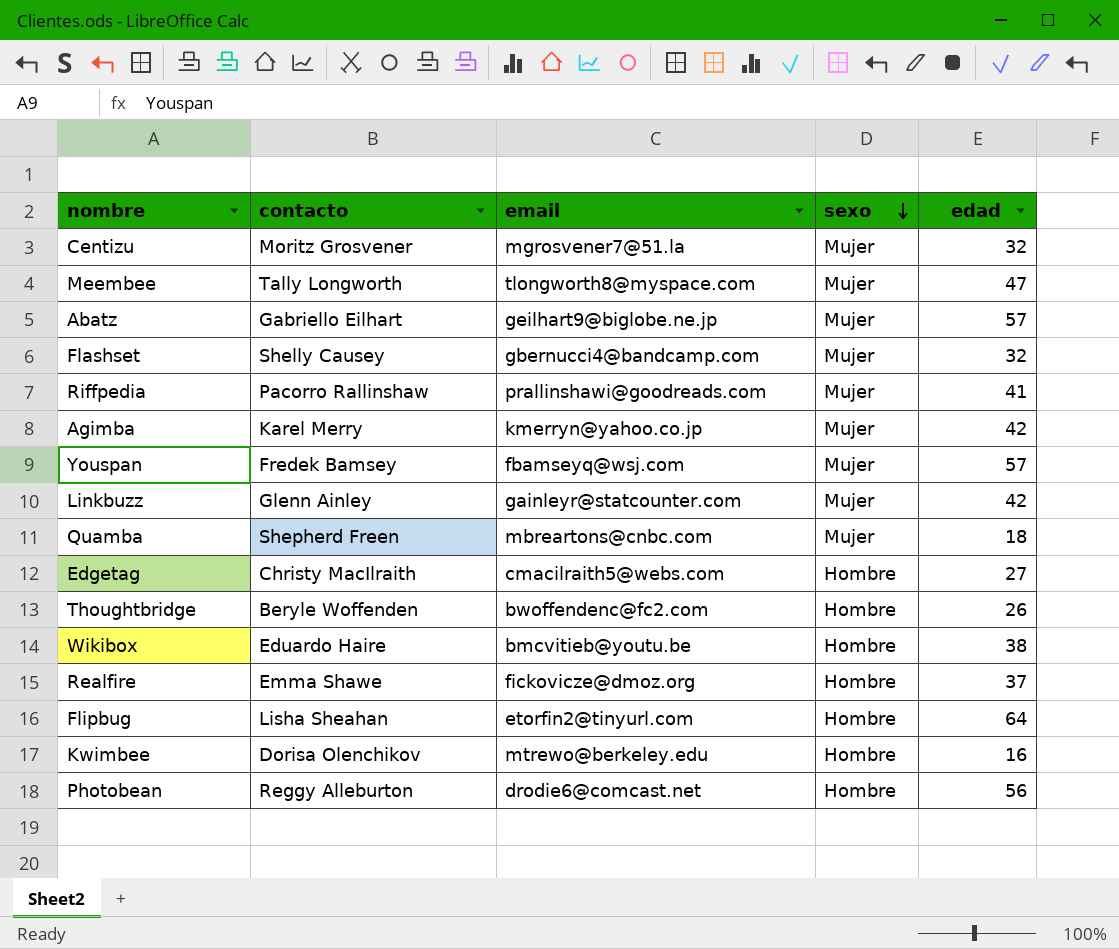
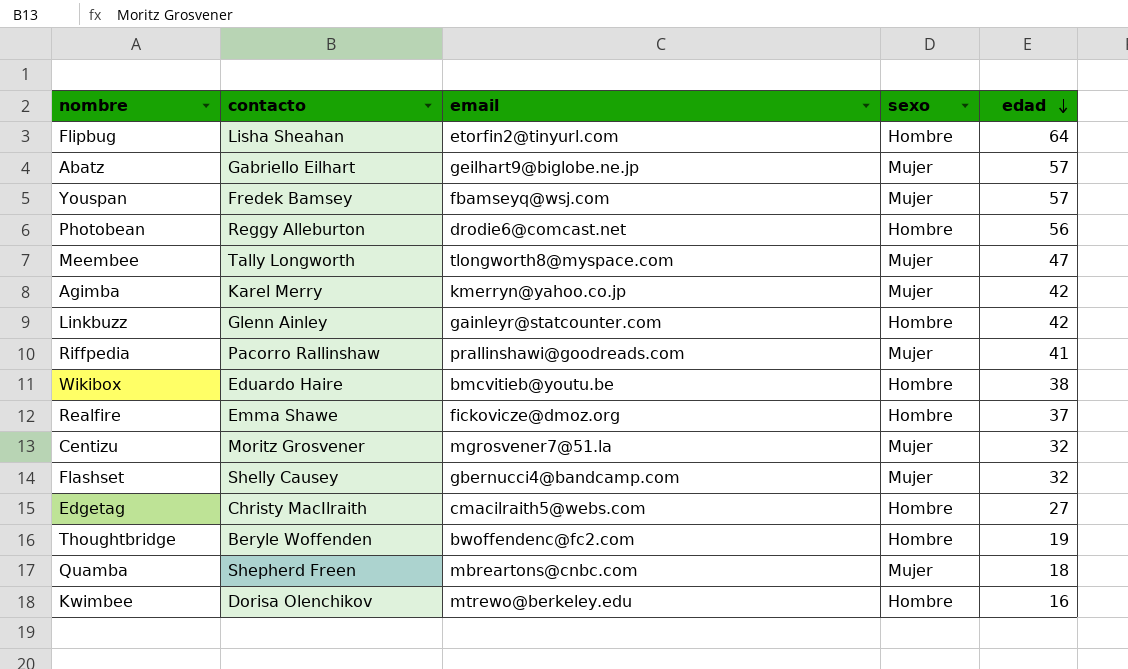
row order: sexo descending -> edad descending
Linkbuzz | sexo: Mujer -> Hombre
Thoughtbridge | edad: 26 -> 19

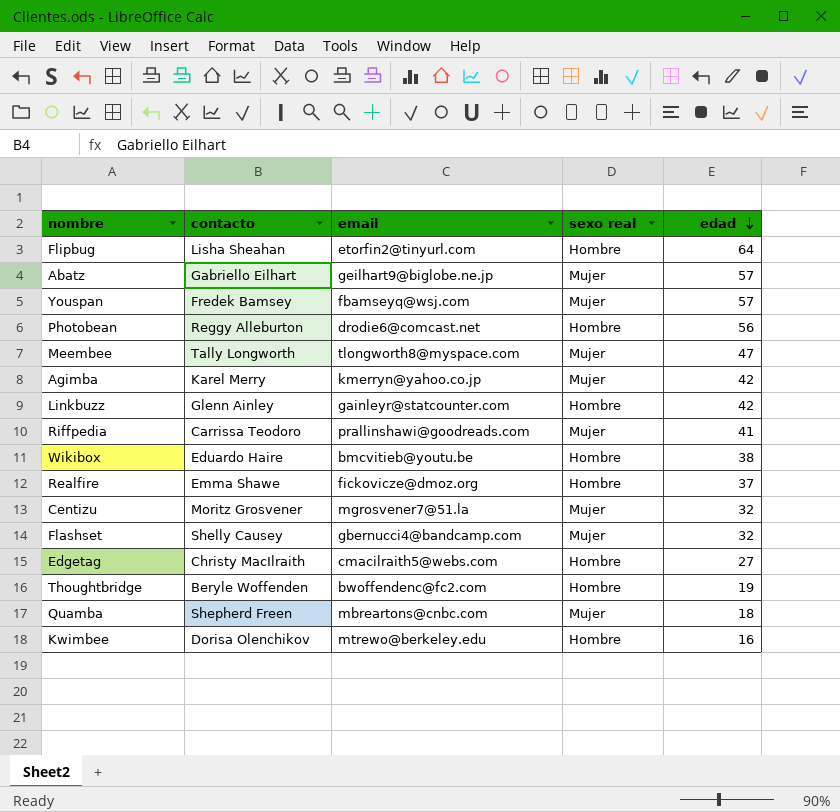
column name: sexo -> sexo real
Riffpedia | contacto: Pacorro Rallinshaw -> Carrissa Teodoro

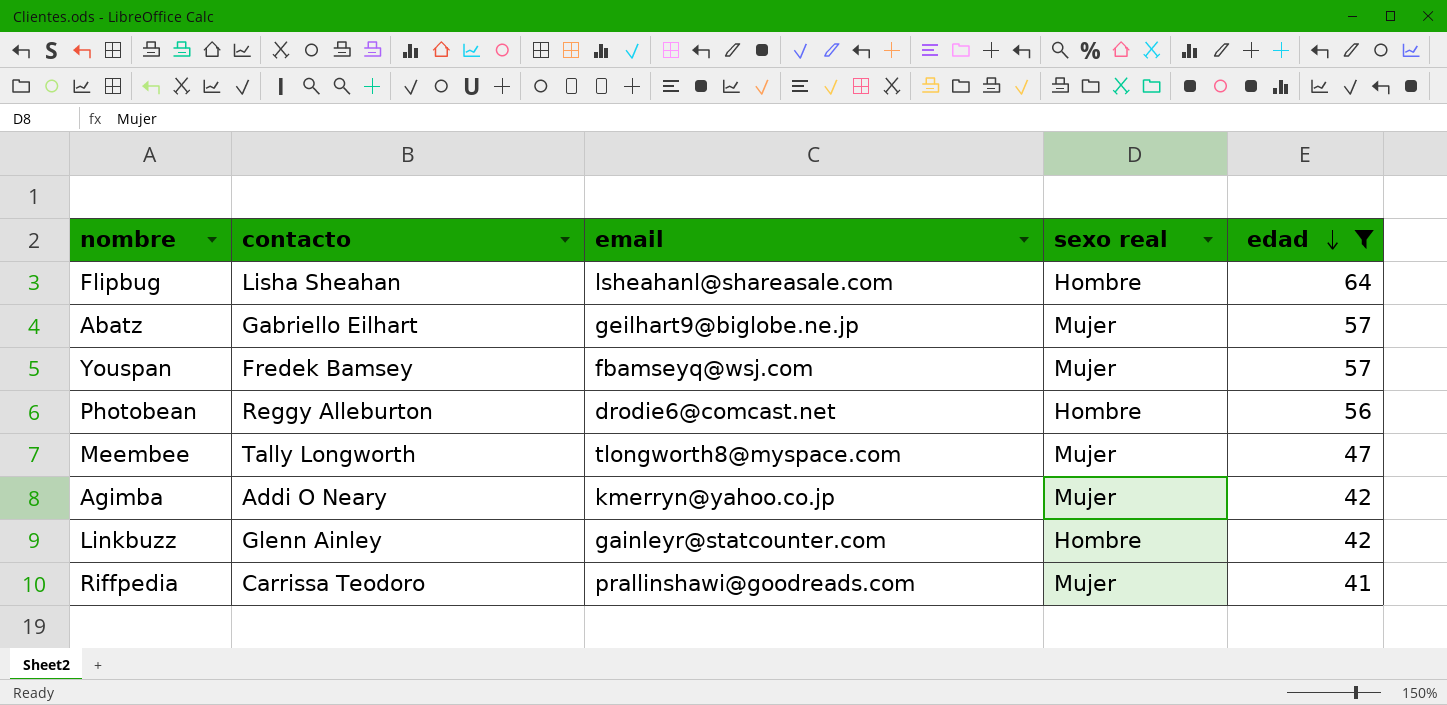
filter: none -> edad >= 41
Flipbug | email: etorfin2@tinyurl.com -> lsheahanl@shareasale.com
Agimba | contacto: Karel Merry -> Addi O Neary

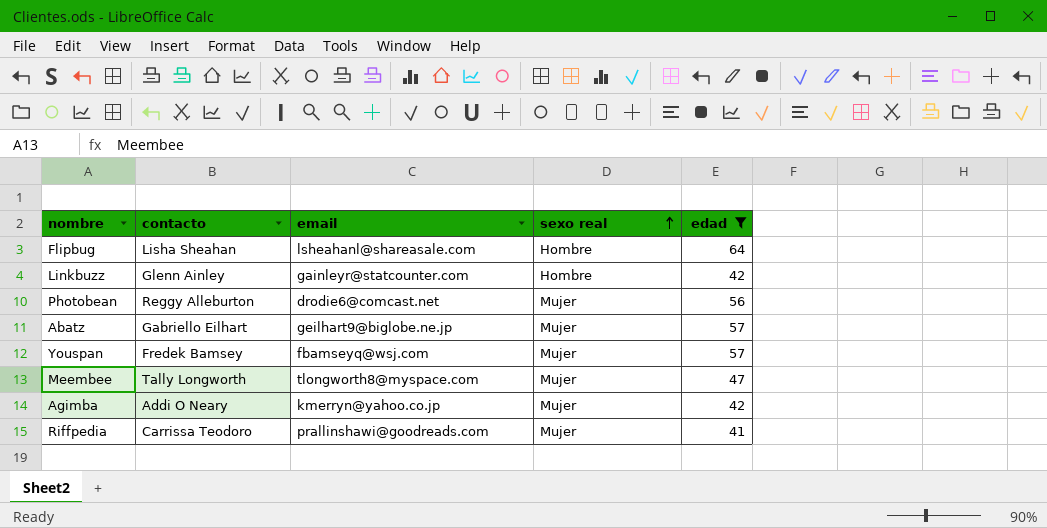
row order: edad descending -> sexo real ascending
Photobean | sexo real: Hombre -> Mujer

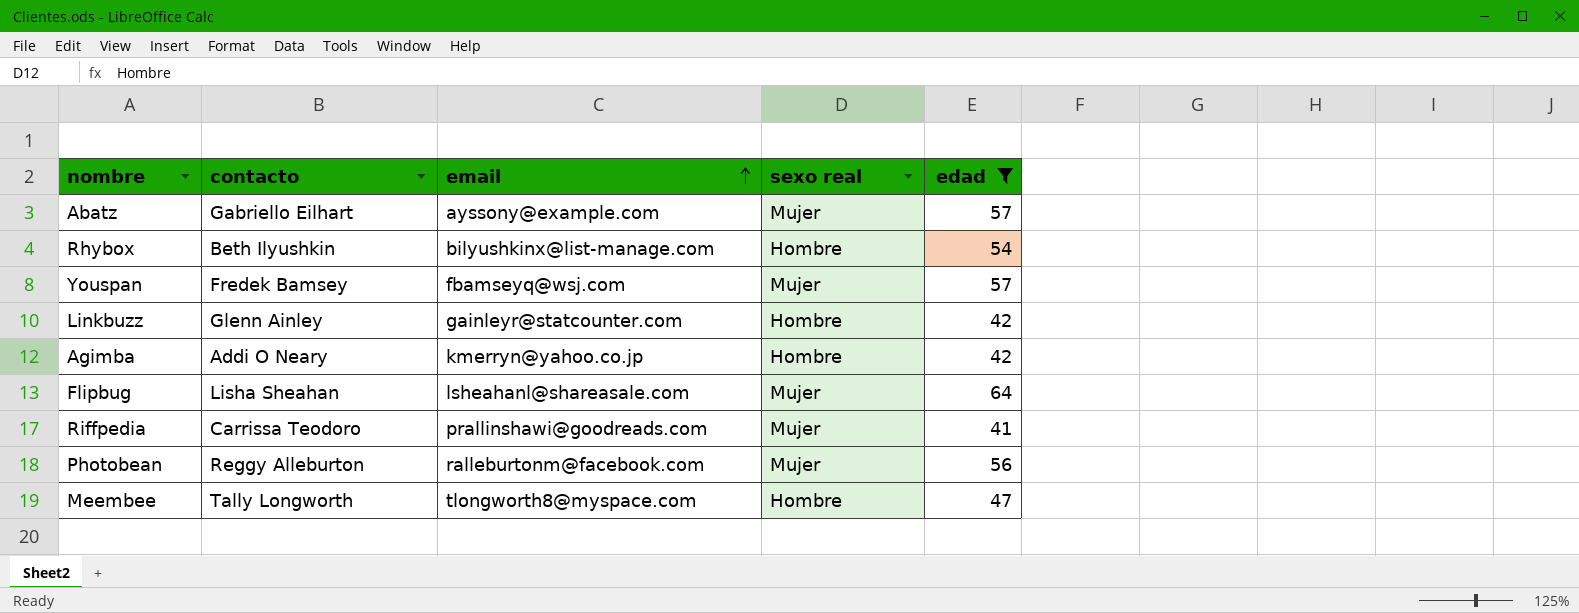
row order: sexo real ascending -> email ascending
Abatz | email: geilhart9@biglobe.ne.jp -> ayssony@example.com
row Rhybox: none -> Beth Ilyushkin | bilyushkinx@list-manage.com | Hombre | 54
Agimba | sexo real: Mujer -> Hombre
Flipbug | sexo real: Hombre -> Mujer
Photobean | email: drodie6@comcast.net -> ralleburtonm@facebook.com
Meembee | sexo real: Mujer -> Hombre

